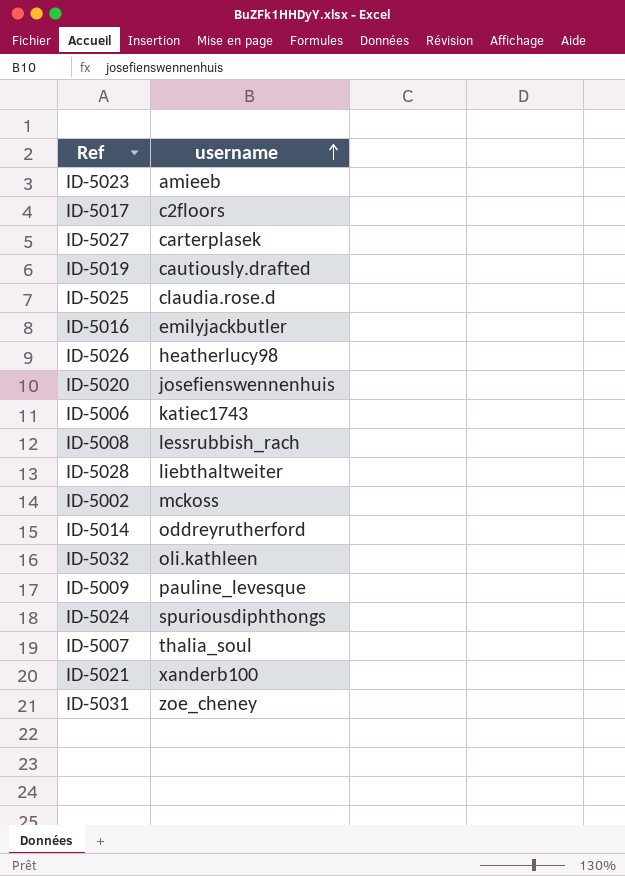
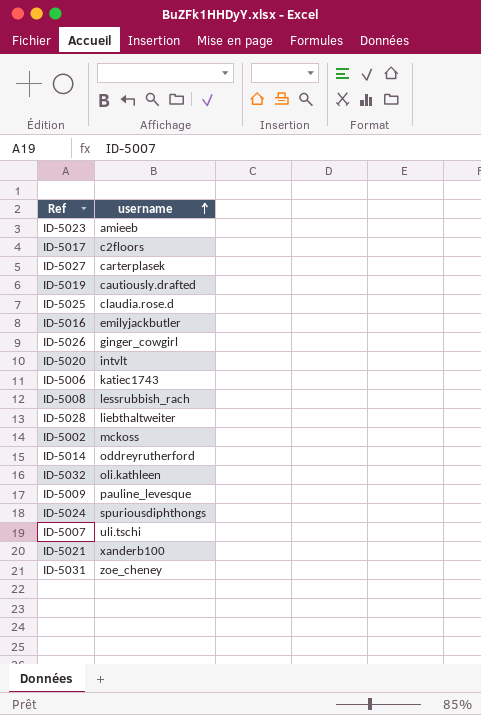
ID-5026 | username: heatherlucy98 -> ginger_cowgirl
ID-5020 | username: josefienswennenhuis -> intvlt
ID-5007 | username: thalia_soul -> uli.tschi

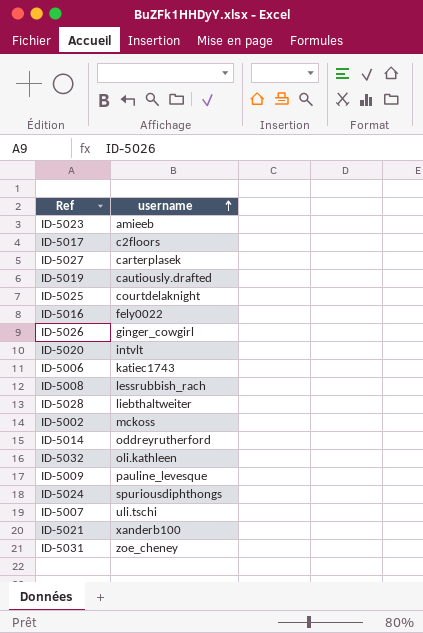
ID-5025 | username: claudia.rose.d -> courtdelaknight
ID-5016 | username: emilyjackbutler -> fely0022

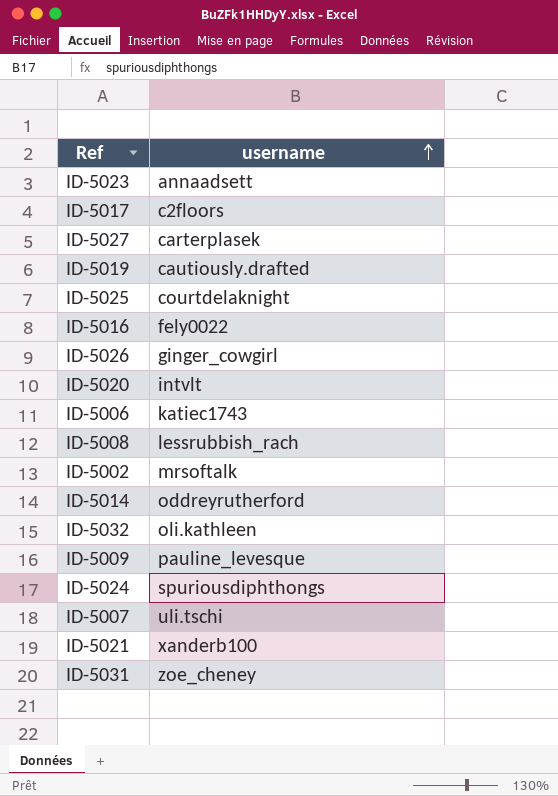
row ID-5028: liebthaltweiter -> none
ID-5023 | username: amieeb -> annaadsett
ID-5002 | username: mckoss -> mrsoftalk

